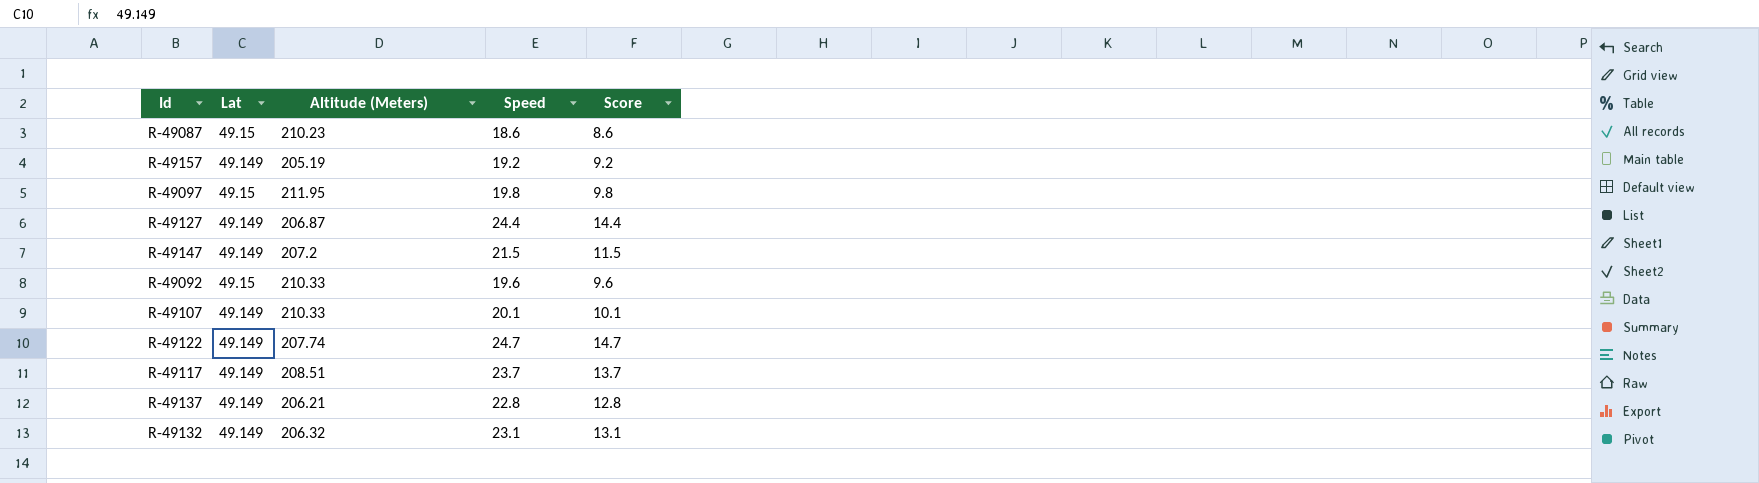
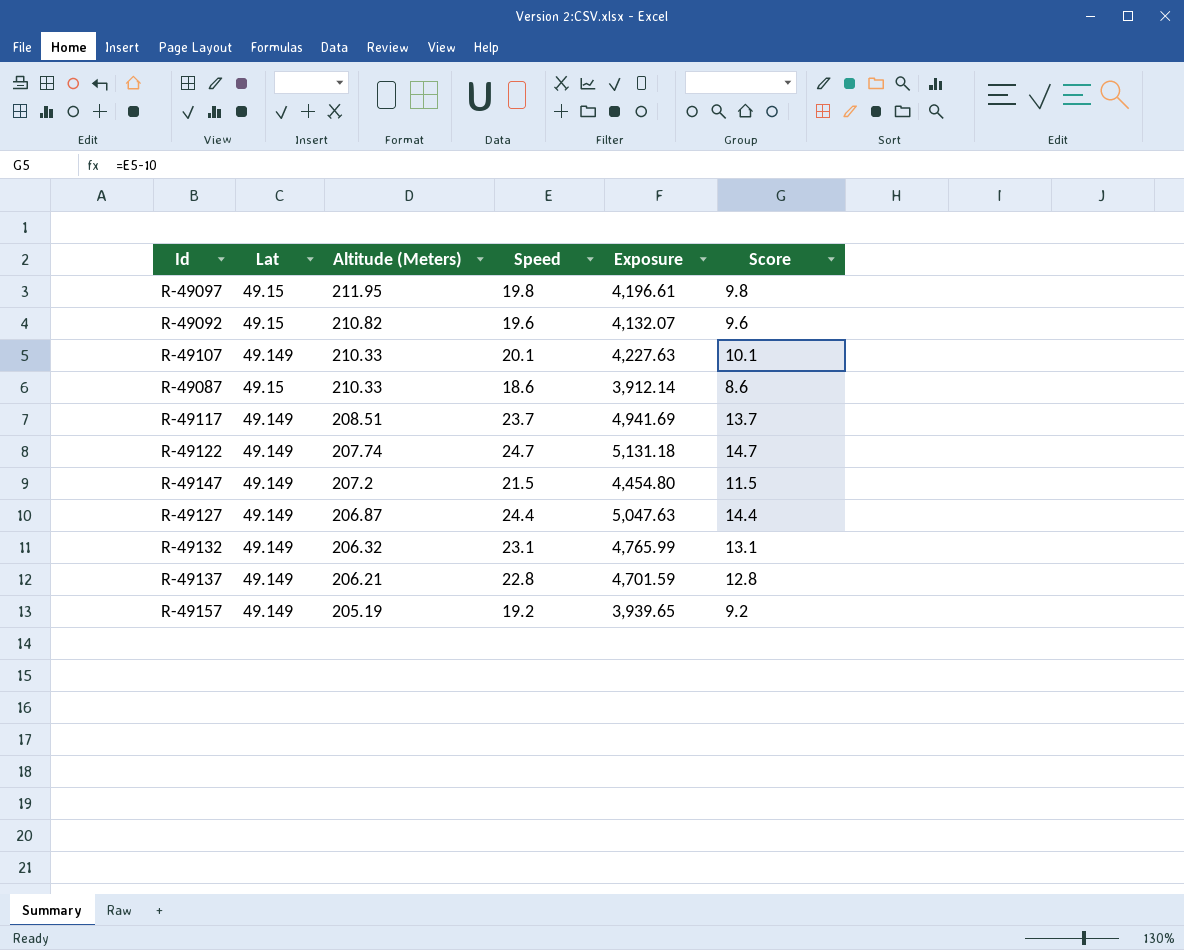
row order: none -> Altitude (Meters) descending
column Exposure | formula: none -> [Altitude (Meters)] * [Speed]
R-49092 | Altitude (Meters): 210.33 -> 210.82
R-49087 | Altitude (Meters): 210.23 -> 210.33

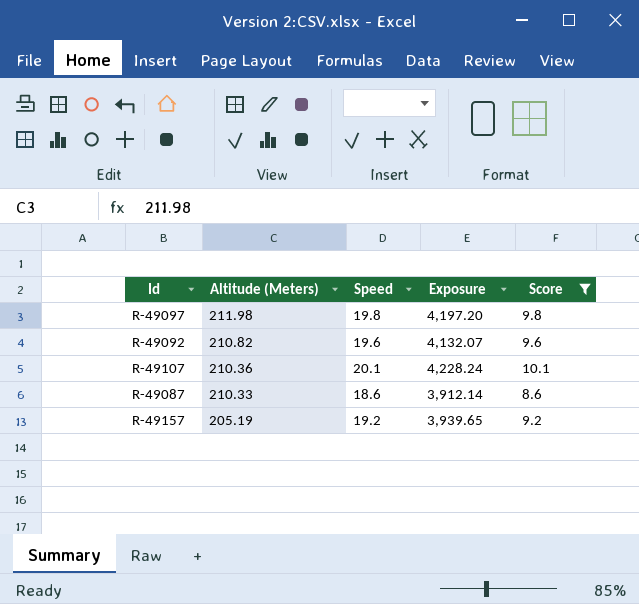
filter: none -> Score <= 10.1
column Lat | position: 2 -> none
R-49097 | Altitude (Meters): 211.95 -> 211.98
R-49097 | Exposure: 4,196.61 -> 4,197.20
R-49107 | Altitude (Meters): 210.33 -> 210.36
R-49107 | Exposure: 4,227.63 -> 4,228.24

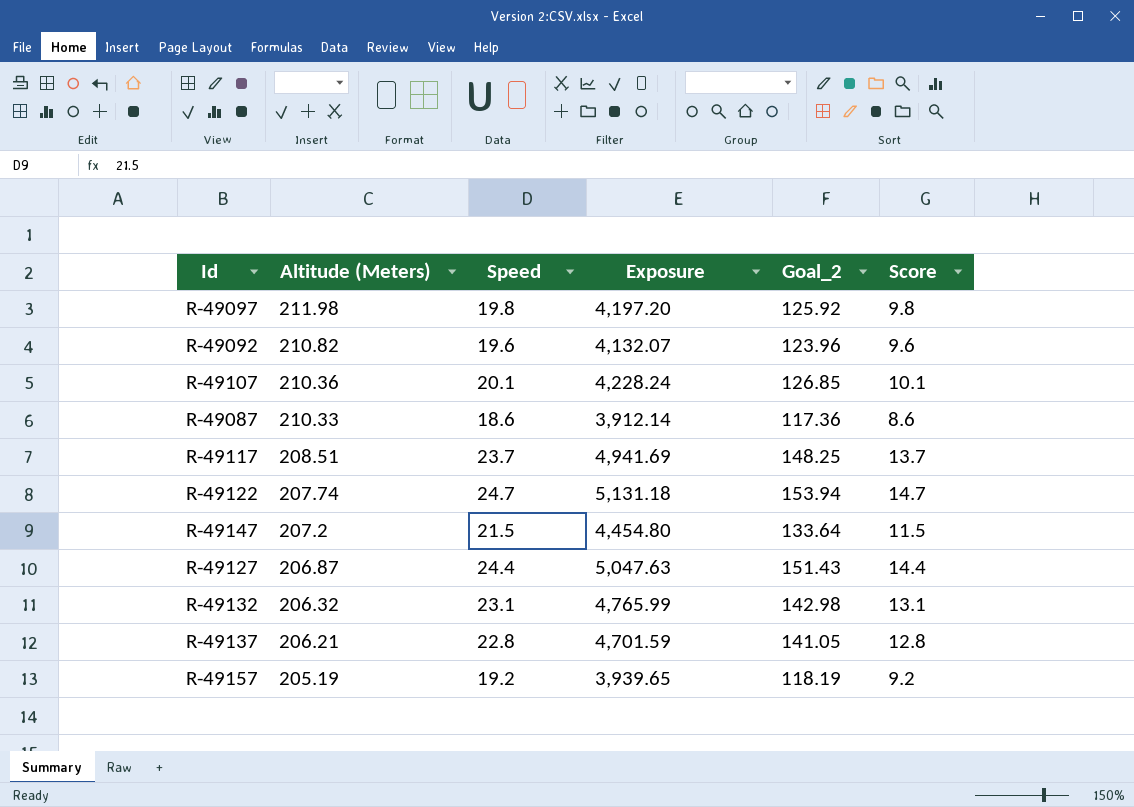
filter: Score <= 10.1 -> none
column Goal_2 | formula: none -> [Exposure] * 0.03

